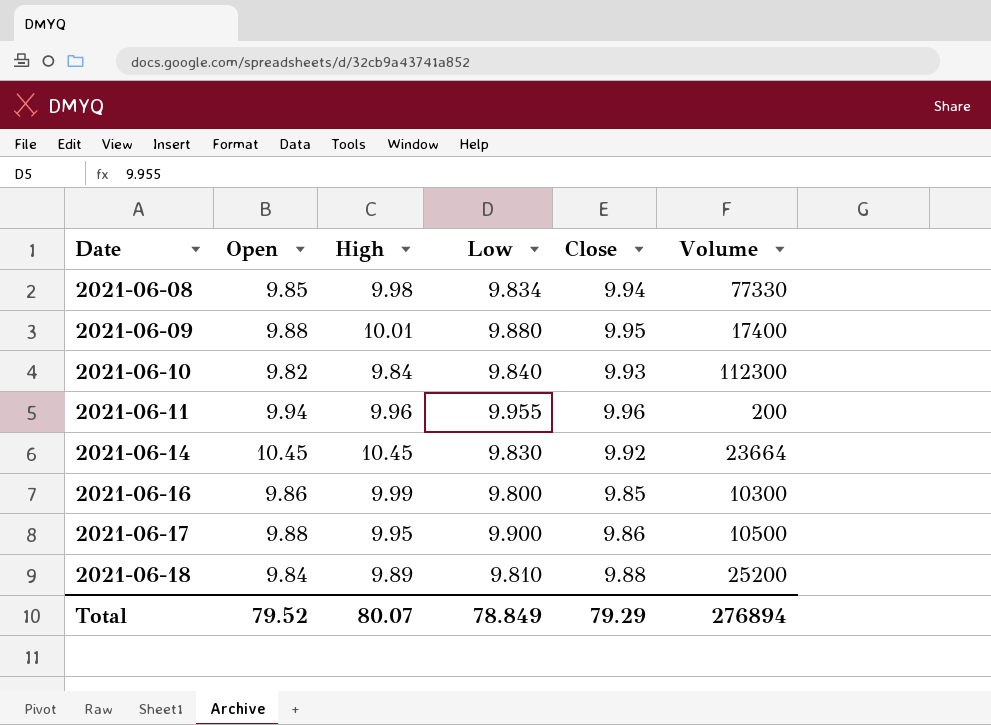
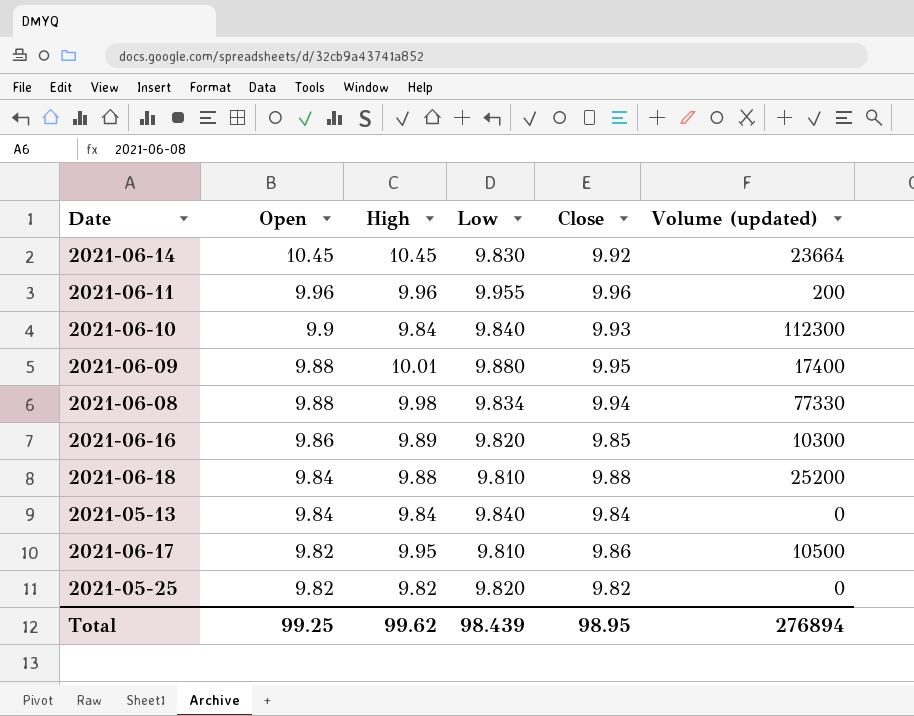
row order: Date ascending -> Open descending
column name: Volume -> Volume (updated)
2021-06-11 | Open: 9.94 -> 9.96
2021-06-10 | Open: 9.82 -> 9.9
2021-06-08 | Open: 9.85 -> 9.88
2021-06-16 | High: 9.99 -> 9.89
2021-06-16 | Low: 9.800 -> 9.820
2021-06-18 | High: 9.89 -> 9.88
row 2021-05-13: none -> 9.84 | 9.84 | 9.840 | 9.84 | 0
2021-06-17 | Open: 9.88 -> 9.82
2021-06-17 | Low: 9.900 -> 9.810
row 2021-05-25: none -> 9.82 | 9.82 | 9.820 | 9.82 | 0
Total | Open: 79.52 -> 99.25
Total | High: 80.07 -> 99.62
Total | Low: 78.849 -> 98.439
Total | Close: 79.29 -> 98.95

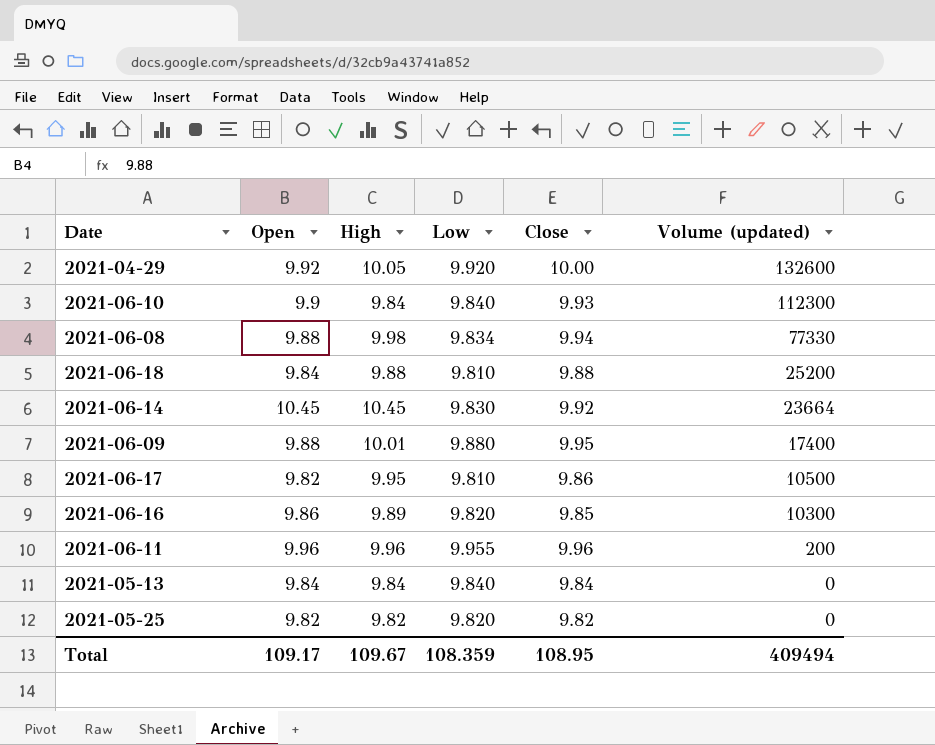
row order: Open descending -> Volume (updated) descending
row 2021-04-29: none -> 9.92 | 10.05 | 9.920 | 10.00 | 132600
Total | Open: 99.25 -> 109.17
Total | High: 99.62 -> 109.67
Total | Low: 98.439 -> 108.359
Total | Close: 98.95 -> 108.95
Total | Volume (updated): 276894 -> 409494

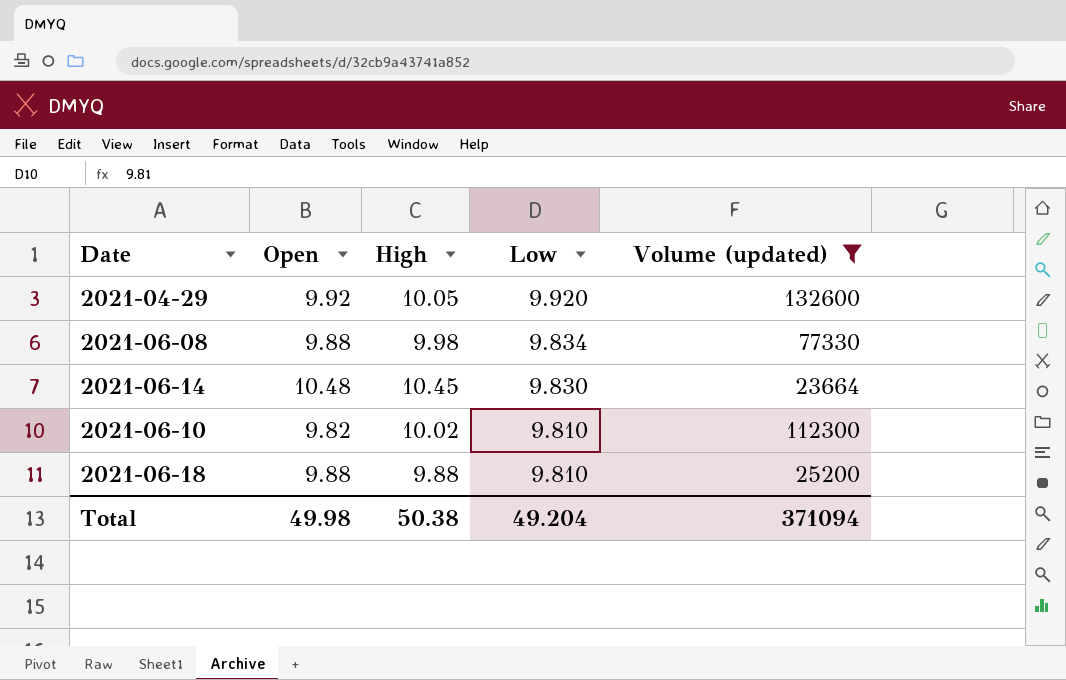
filter: none -> Volume (updated) >= 23664
row order: Volume (updated) descending -> Low descending
column Close | position: 5 -> none
2021-06-14 | Open: 10.45 -> 10.48
2021-06-10 | Open: 9.9 -> 9.82
2021-06-10 | High: 9.84 -> 10.02
2021-06-10 | Low: 9.840 -> 9.810
2021-06-18 | Open: 9.84 -> 9.88
Total | Open: 109.17 -> 49.98
Total | High: 109.67 -> 50.38
Total | Low: 108.359 -> 49.204
Total | Volume (updated): 409494 -> 371094

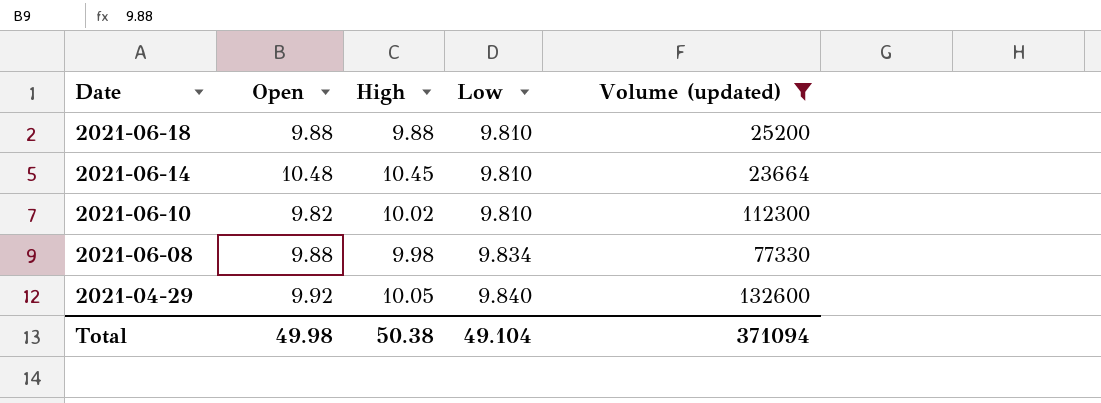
row order: Low descending -> Date descending
2021-06-14 | Low: 9.830 -> 9.810
2021-04-29 | Low: 9.920 -> 9.840
Total | Low: 49.204 -> 49.104

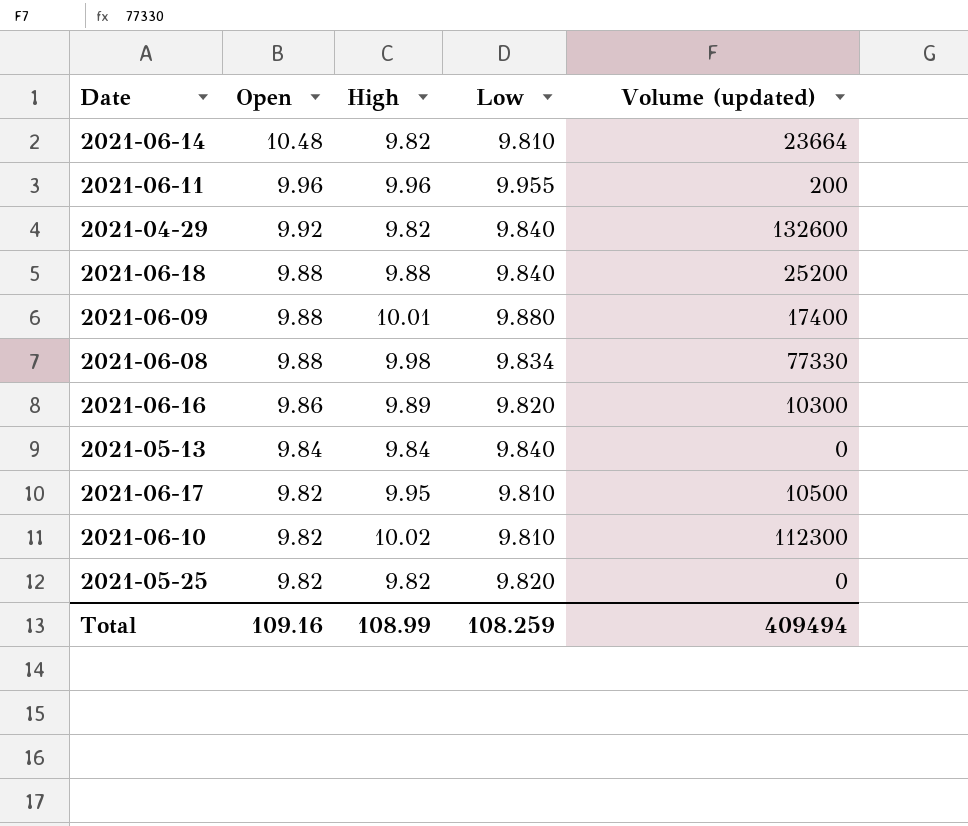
filter: Volume (updated) >= 23664 -> none
row order: Date descending -> Open descending
2021-06-14 | High: 10.45 -> 9.82
2021-04-29 | High: 10.05 -> 9.82
2021-06-18 | Low: 9.810 -> 9.840
Total | Open: 49.98 -> 109.16
Total | High: 50.38 -> 108.99
Total | Low: 49.104 -> 108.259
Total | Volume (updated): 371094 -> 409494

